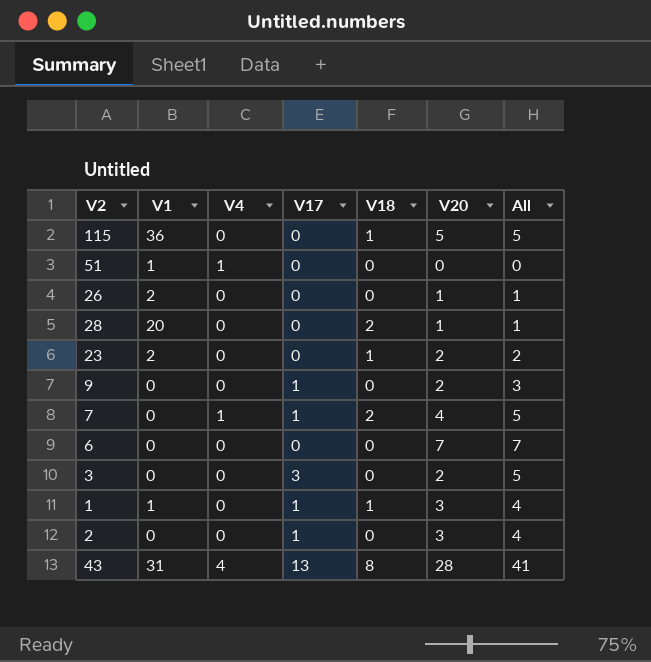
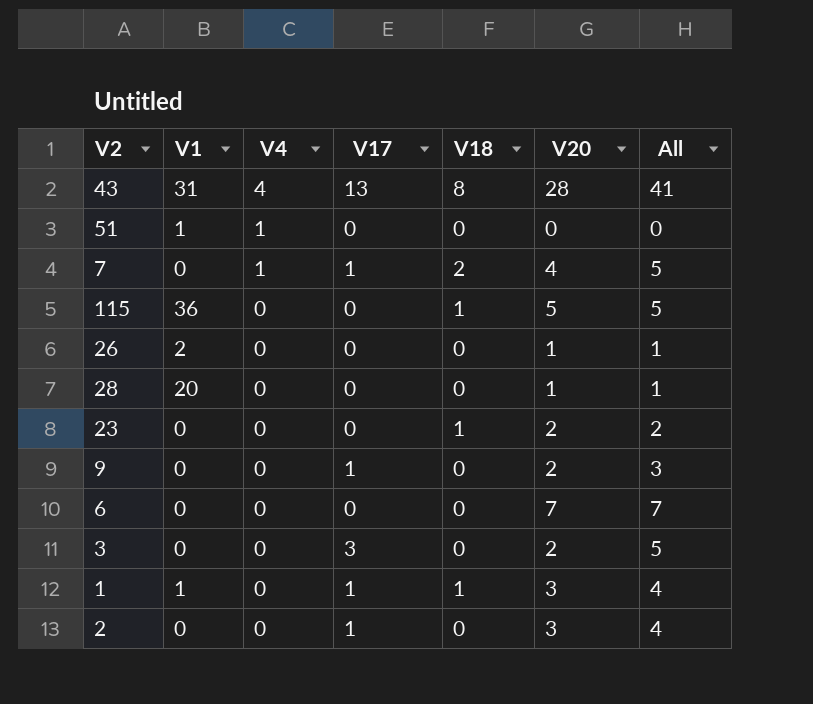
row order: none -> V4 descending
28 | V18: 2 -> 0
23 | V1: 2 -> 0

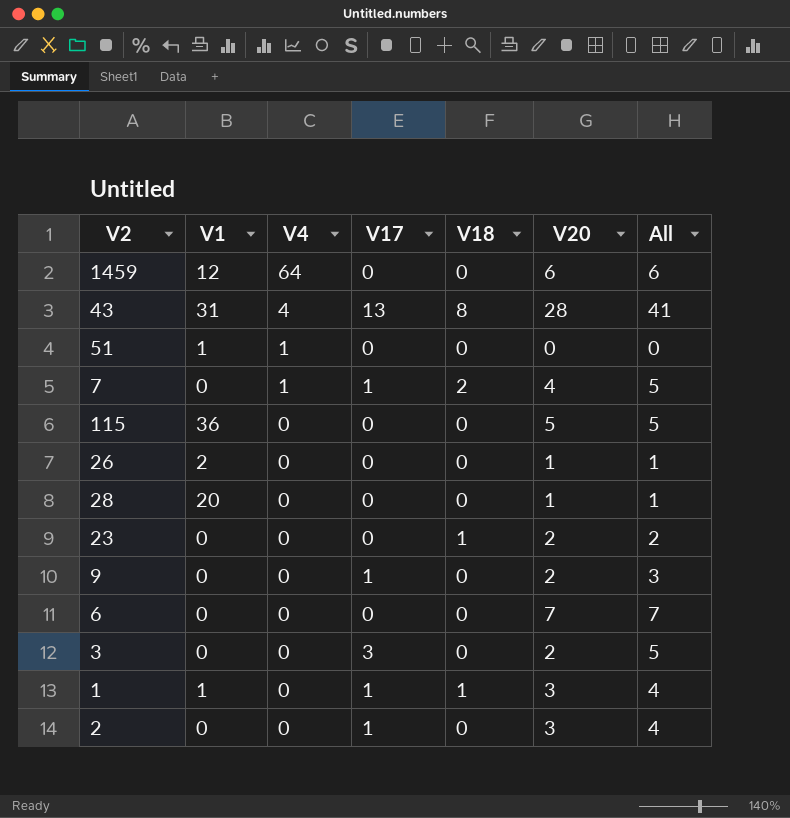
row 1459: none -> 12 | 64 | 0 | 0 | 6 | 6
115 | V18: 1 -> 0

